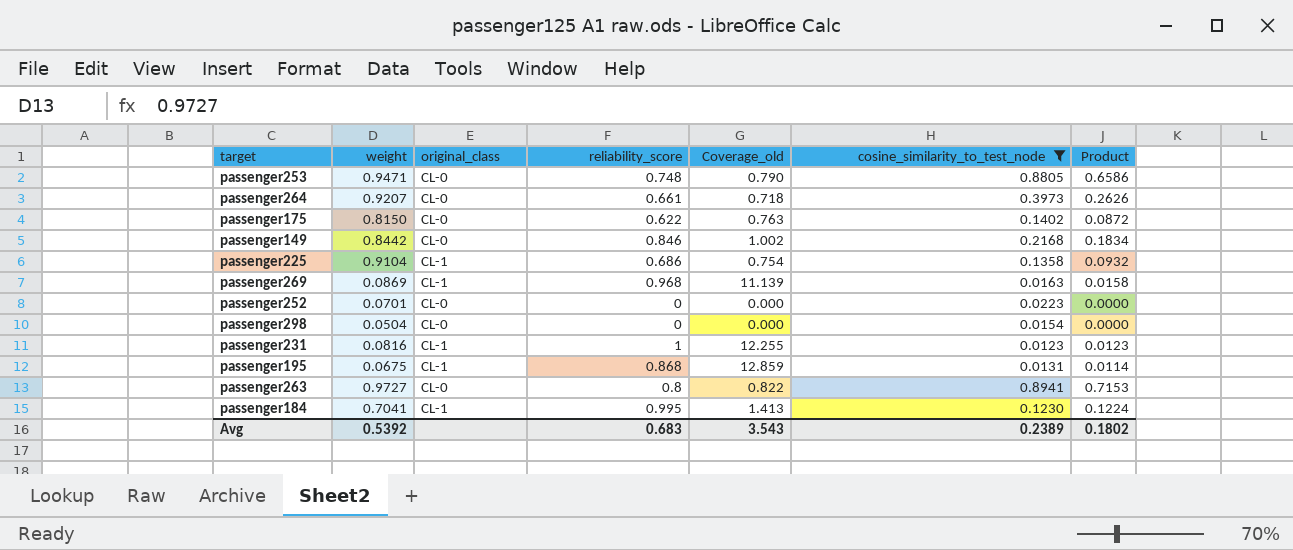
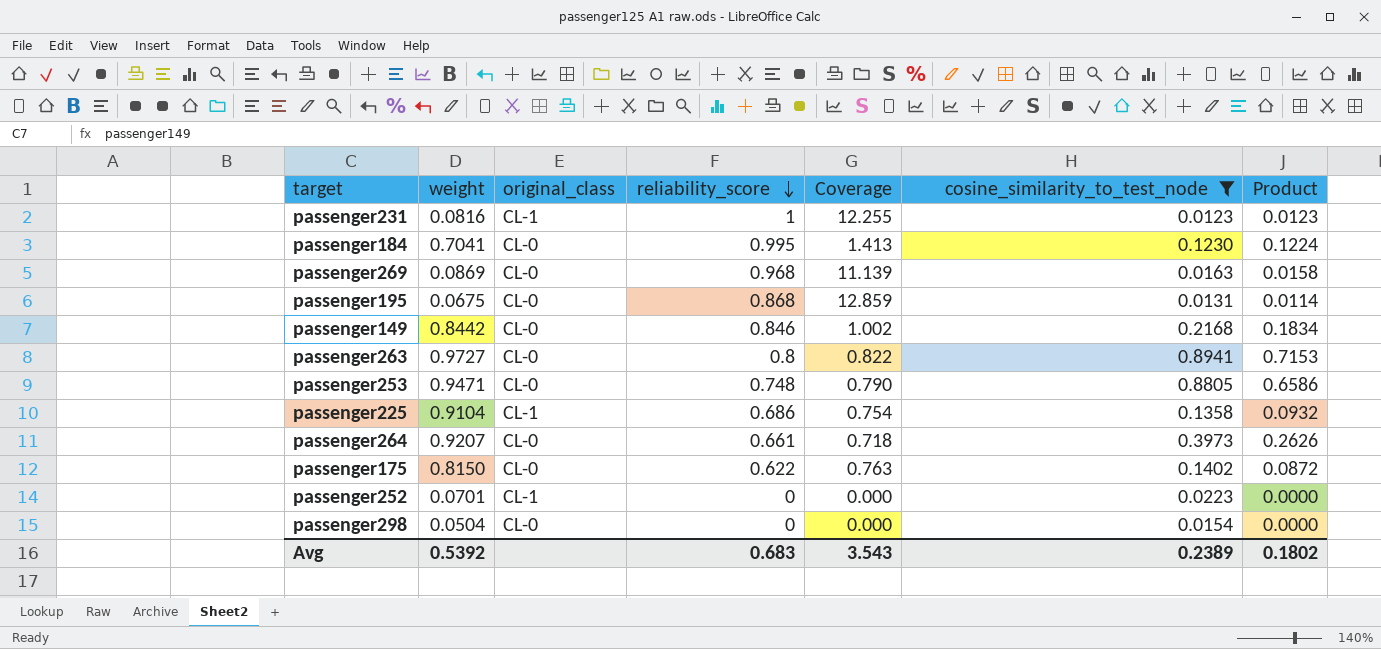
row order: none -> reliability_score descending
column name: Coverage_old -> Coverage
passenger184 | original_class: CL-1 -> CL-0
passenger269 | original_class: CL-1 -> CL-0
passenger195 | original_class: CL-1 -> CL-0
passenger252 | original_class: CL-0 -> CL-1

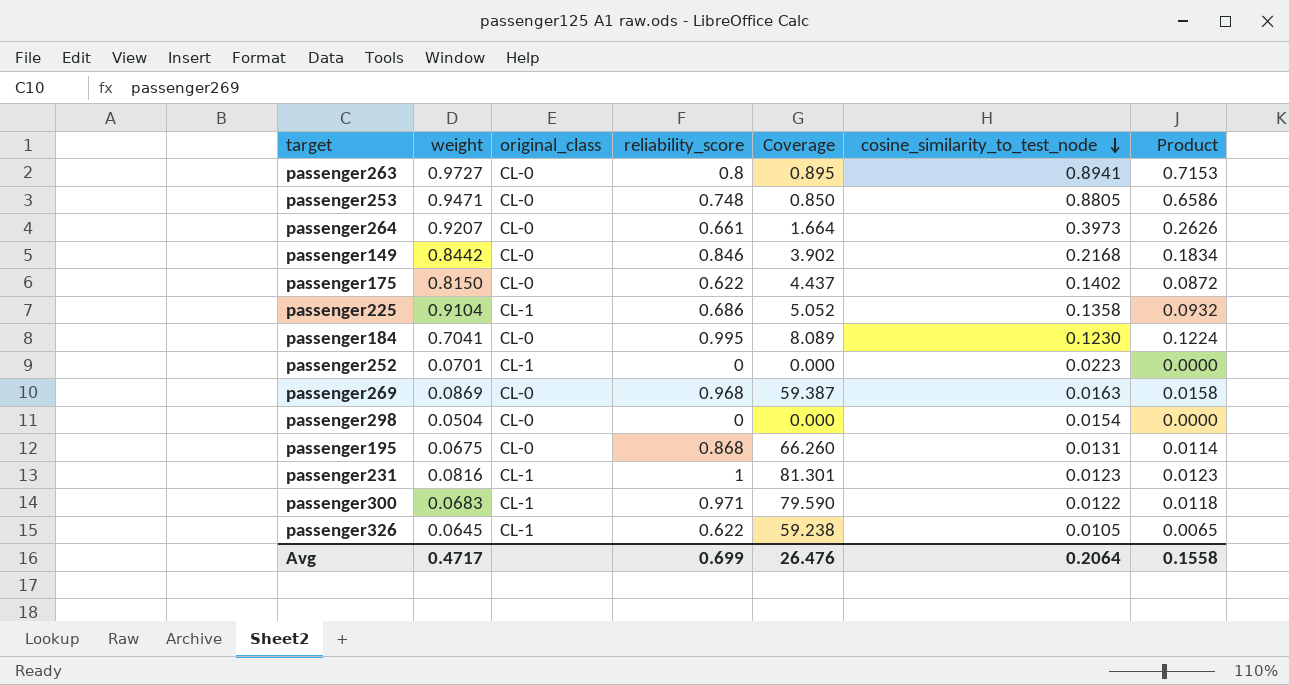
filter: cosine_similarity_to_test_node >= 0.0123 -> none
row order: reliability_score descending -> cosine_similarity_to_test_node descending
column Coverage | formula: [reliability_score] / [weight] -> [reliability_score] / [cosine_similarity_to_test_node]
Avg | weight: 0.5392 -> 0.4717
Avg | reliability_score: 0.683 -> 0.699
Avg | Coverage: 3.543 -> 26.476
Avg | cosine_similarity_to_test_node: 0.2389 -> 0.2064
Avg | Product: 0.1802 -> 0.1558

